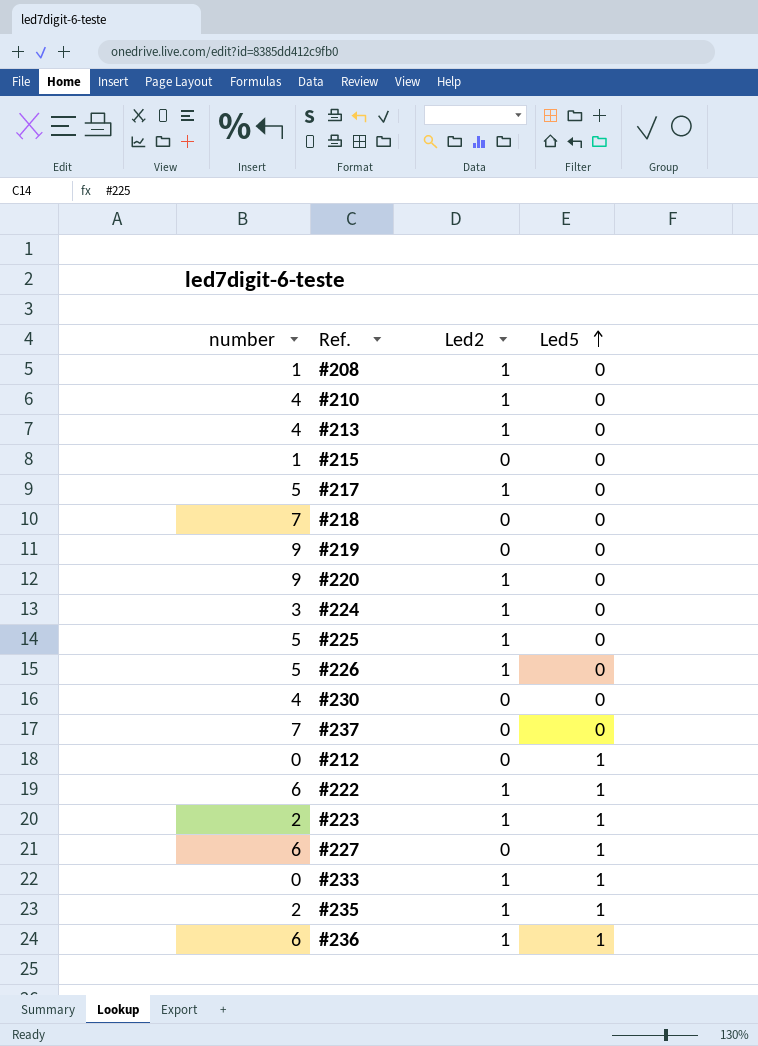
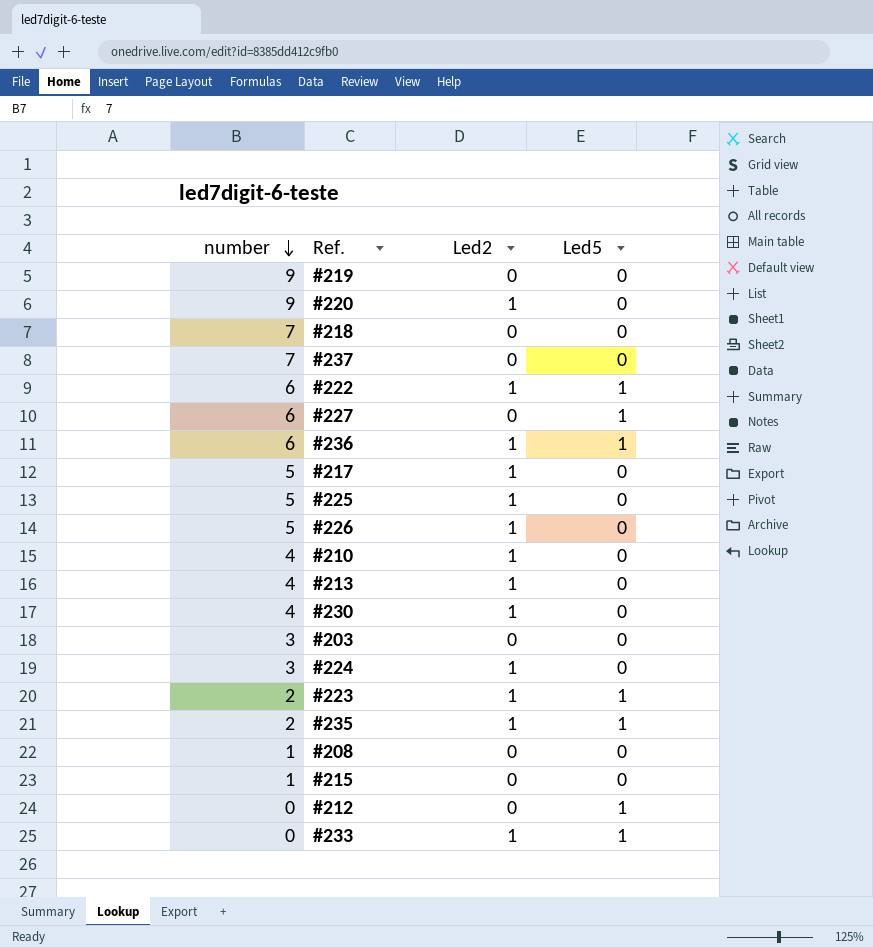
row order: Led5 ascending -> number descending
#230 | Led2: 0 -> 1
row #203: none -> 3 | 0 | 0
#208 | Led2: 1 -> 0

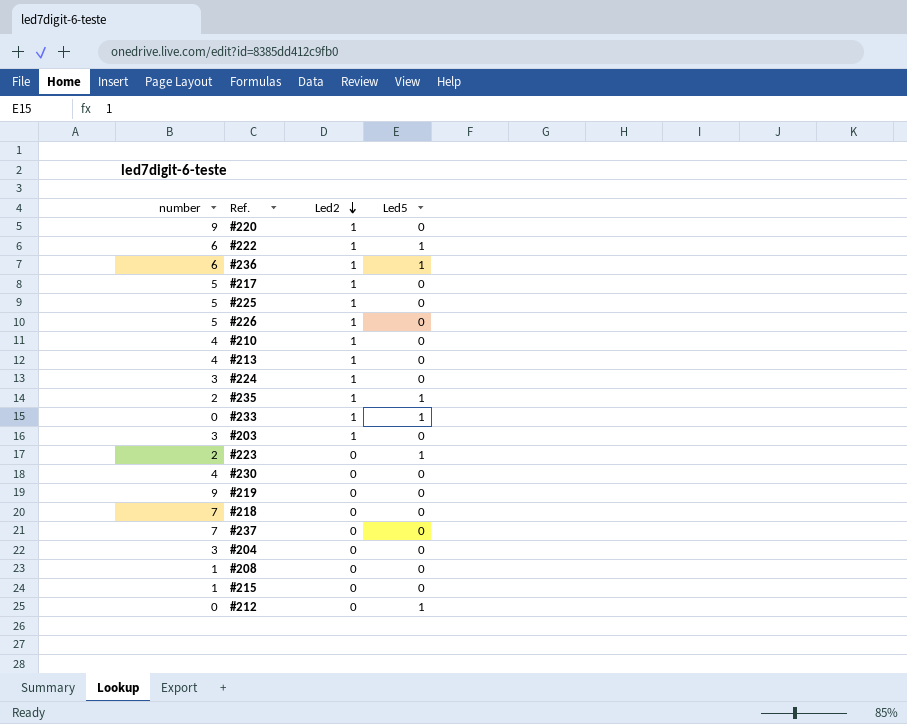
row order: number descending -> Led2 descending
row #227: 6 | 0 | 1 -> none
#203 | Led2: 0 -> 1
#223 | Led2: 1 -> 0
#230 | Led2: 1 -> 0
row #204: none -> 3 | 0 | 0

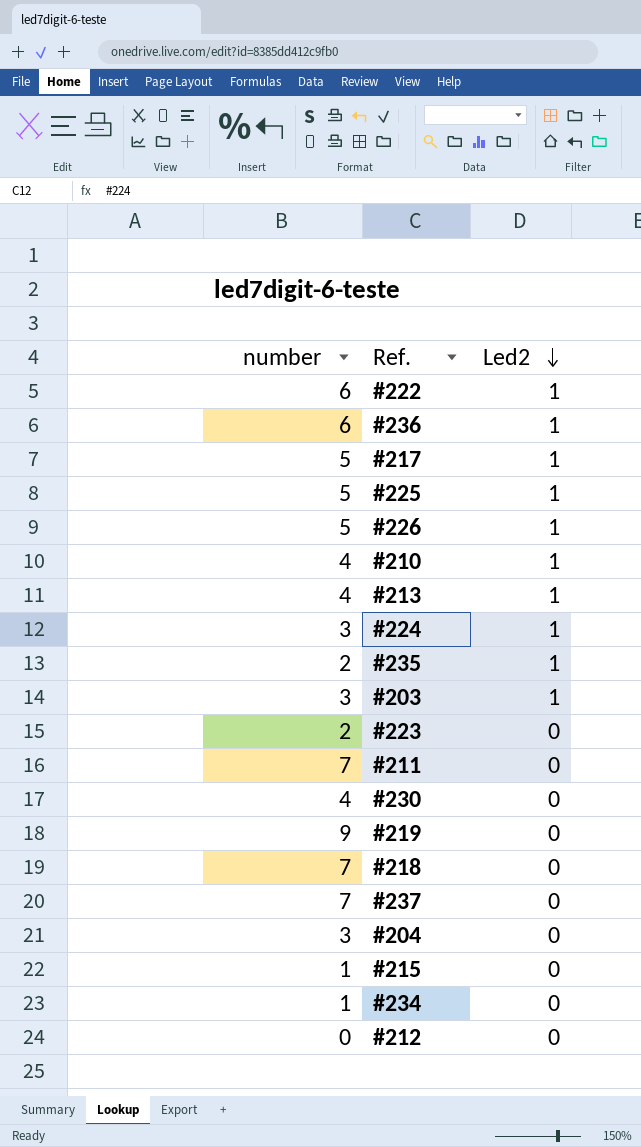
column Led5 | position: 4 -> none
row #220: 9 | 1 | 0 -> none
row #233: 0 | 1 | 1 -> none
row #208: 1 | 0 | 0 -> none
row #211: none -> 7 | 0
row #234: none -> 1 | 0

